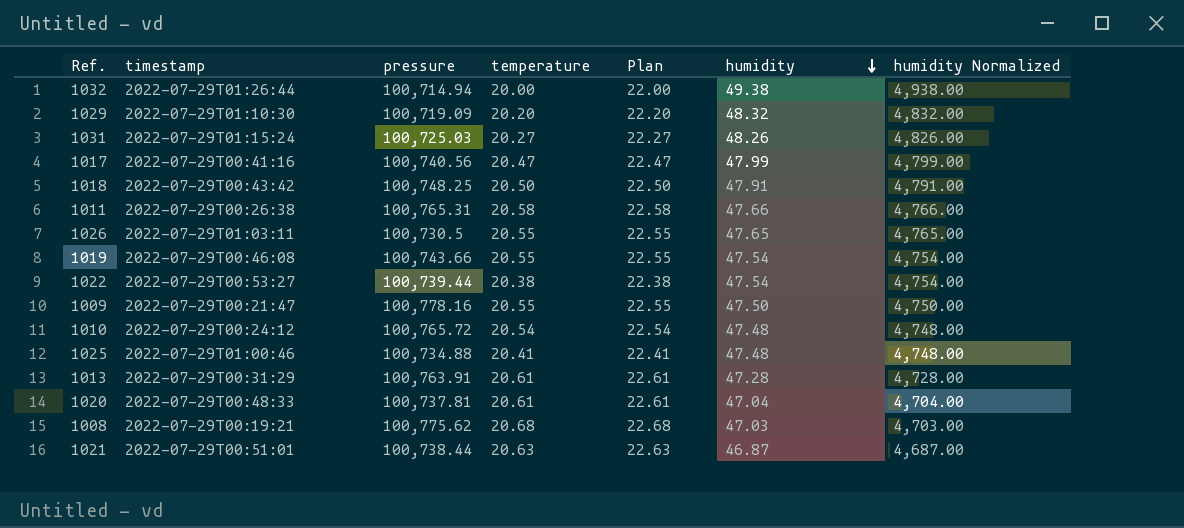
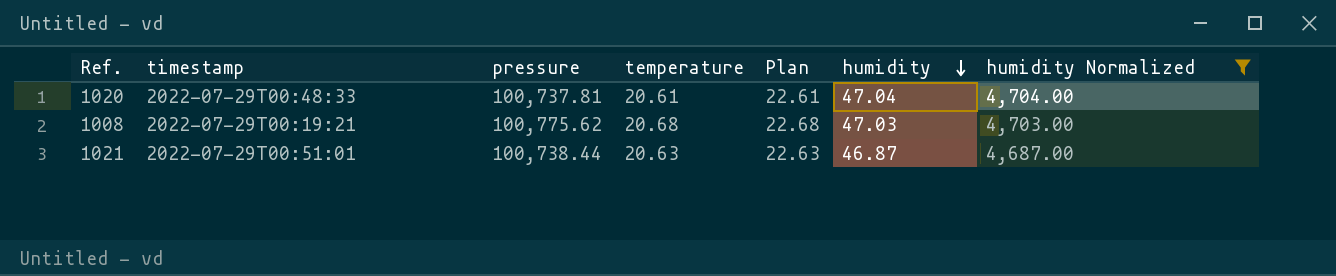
filter: none -> humidity Normalized <= 4,704.00

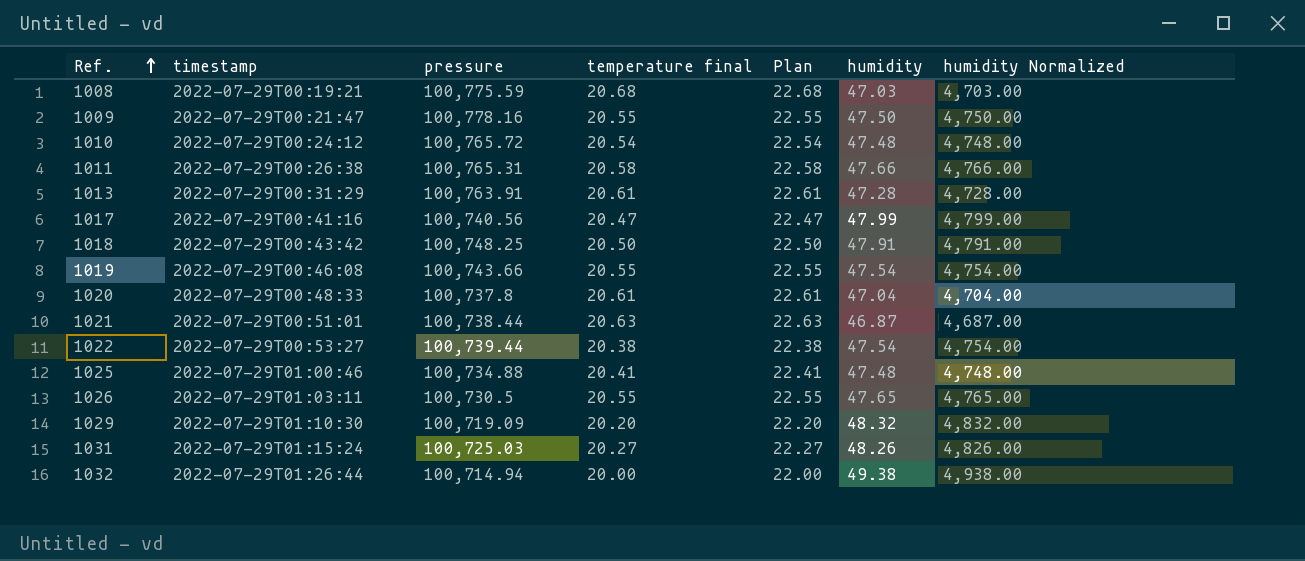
filter: humidity Normalized <= 4,704.00 -> none
row order: humidity descending -> Ref. ascending
column name: temperature -> temperature final
1008 | pressure: 100,775.62 -> 100,775.59
1020 | pressure: 100,737.81 -> 100,737.8

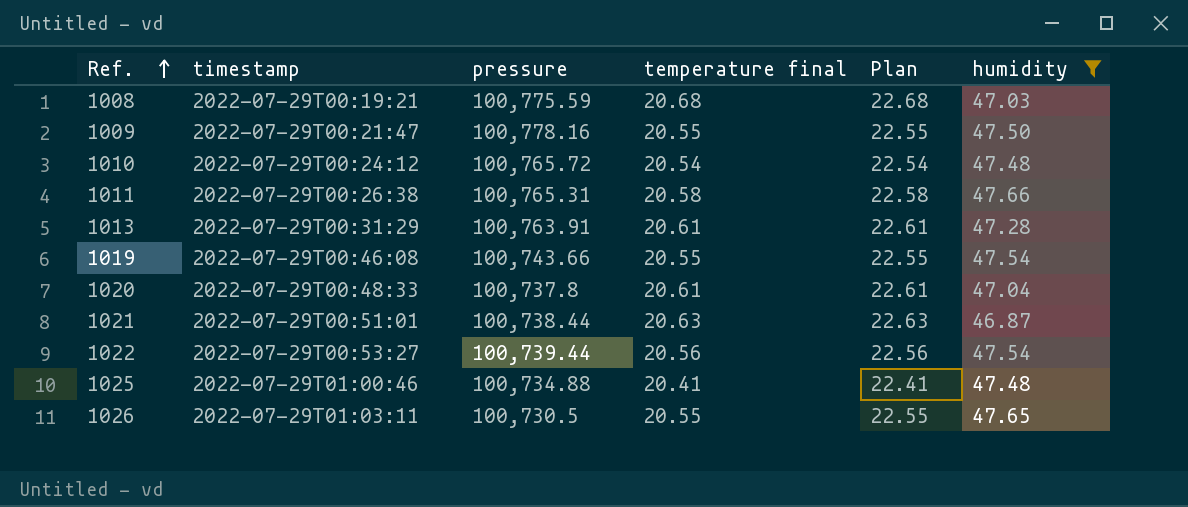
filter: none -> humidity <= 47.66
column humidity Normalized | formula: [humidity] * 100 -> none
1022 | temperature final: 20.38 -> 20.56
1022 | Plan: 22.38 -> 22.56

